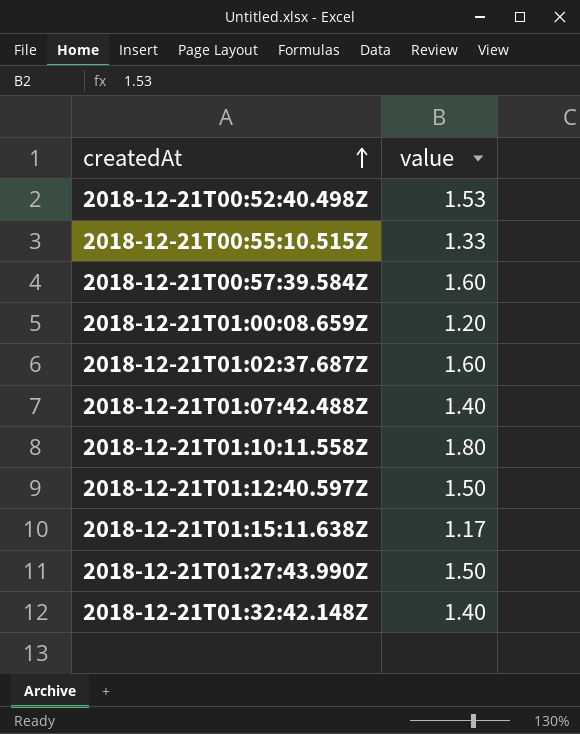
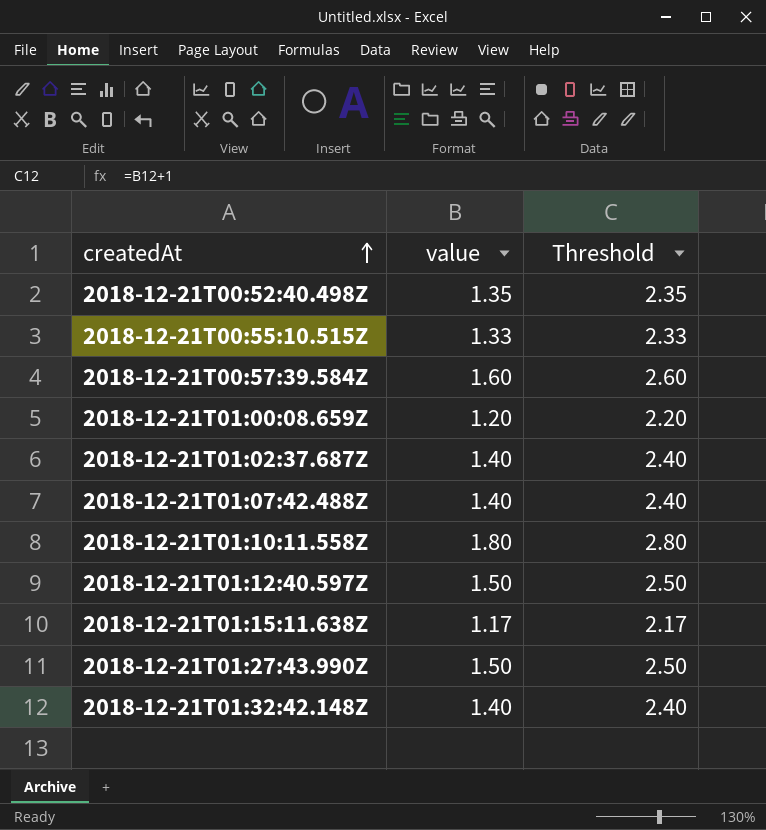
column Threshold | formula: none -> [value] + 1
2018-12-21T00:52:40.498Z | value: 1.53 -> 1.35
2018-12-21T01:02:37.687Z | value: 1.60 -> 1.40

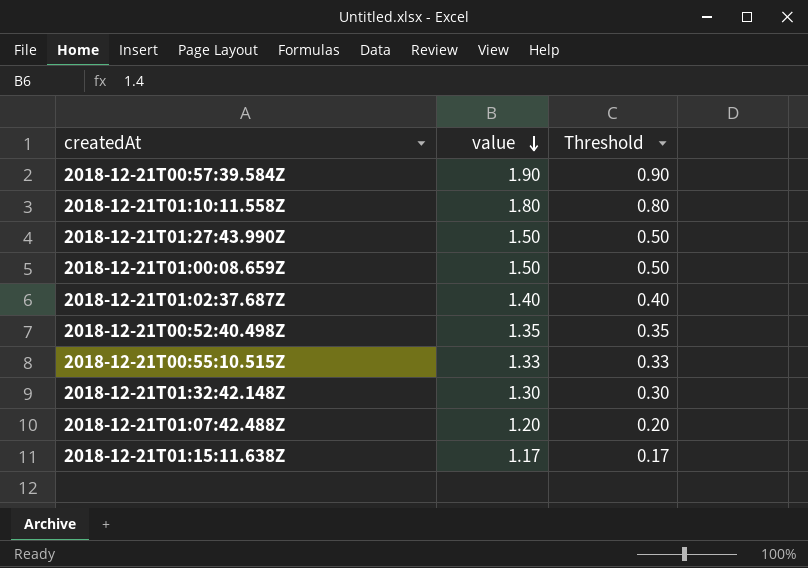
row order: createdAt ascending -> value descending
column Threshold | formula: [value] + 1 -> [value] - 1
row 2018-12-21T01:12:40.597Z: 1.50 | 2.50 -> none
2018-12-21T00:57:39.584Z | value: 1.60 -> 1.90
2018-12-21T01:00:08.659Z | value: 1.20 -> 1.50
2018-12-21T01:32:42.148Z | value: 1.40 -> 1.30
2018-12-21T01:07:42.488Z | value: 1.40 -> 1.20

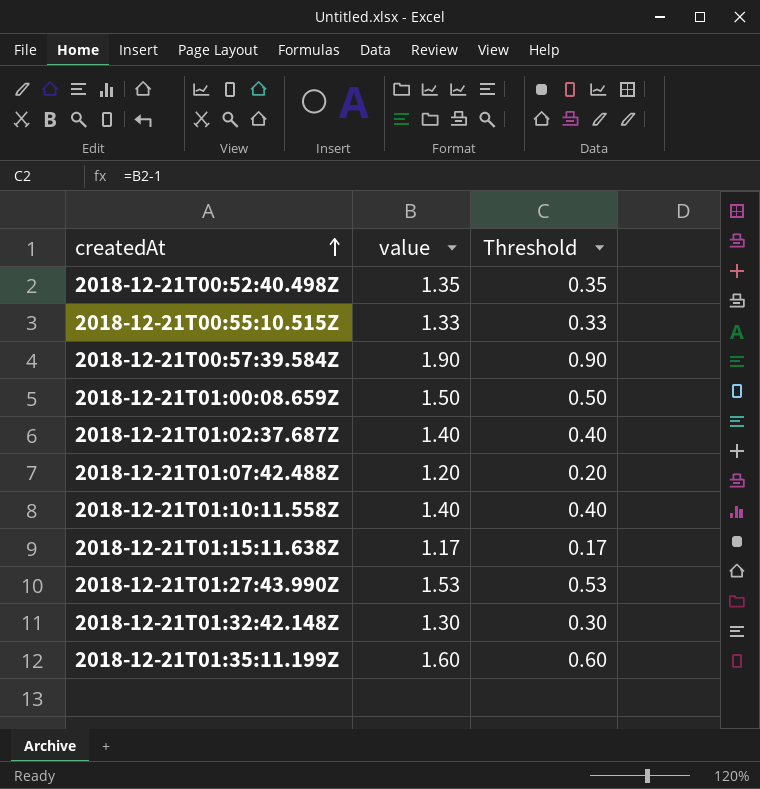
row order: value descending -> createdAt ascending
2018-12-21T01:10:11.558Z | value: 1.80 -> 1.40
2018-12-21T01:10:11.558Z | Threshold: 0.80 -> 0.40
2018-12-21T01:27:43.990Z | value: 1.50 -> 1.53
2018-12-21T01:27:43.990Z | Threshold: 0.50 -> 0.53
row 2018-12-21T01:35:11.199Z: none -> 1.60 | 0.60

